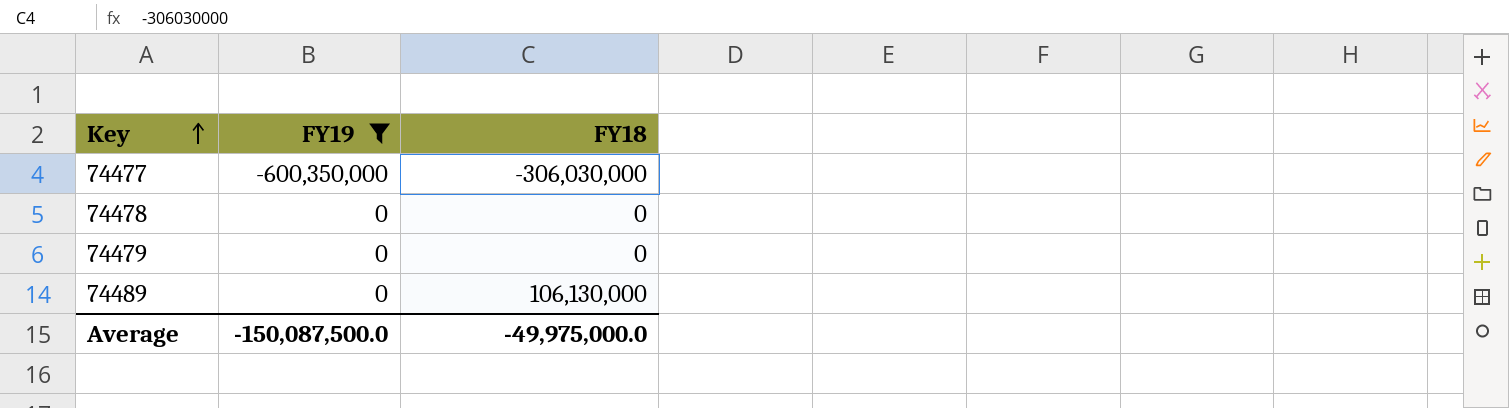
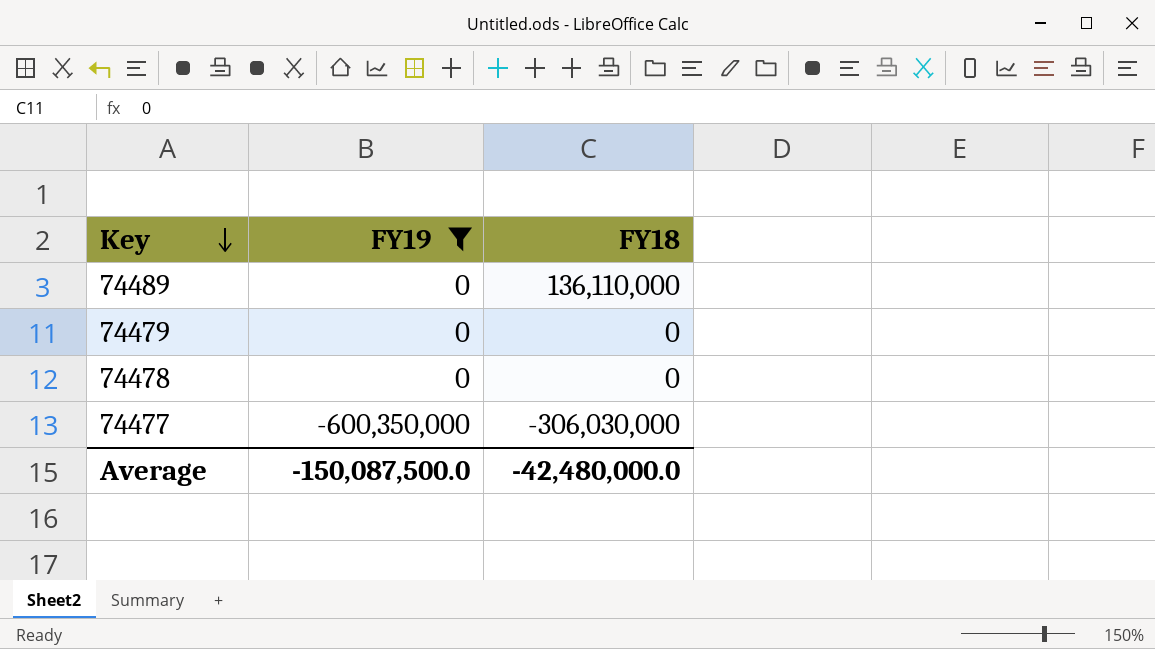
row order: Key ascending -> Key descending
74489 | FY18: 106,130,000 -> 136,110,000
Average | FY18: -49,975,000.0 -> -42,480,000.0

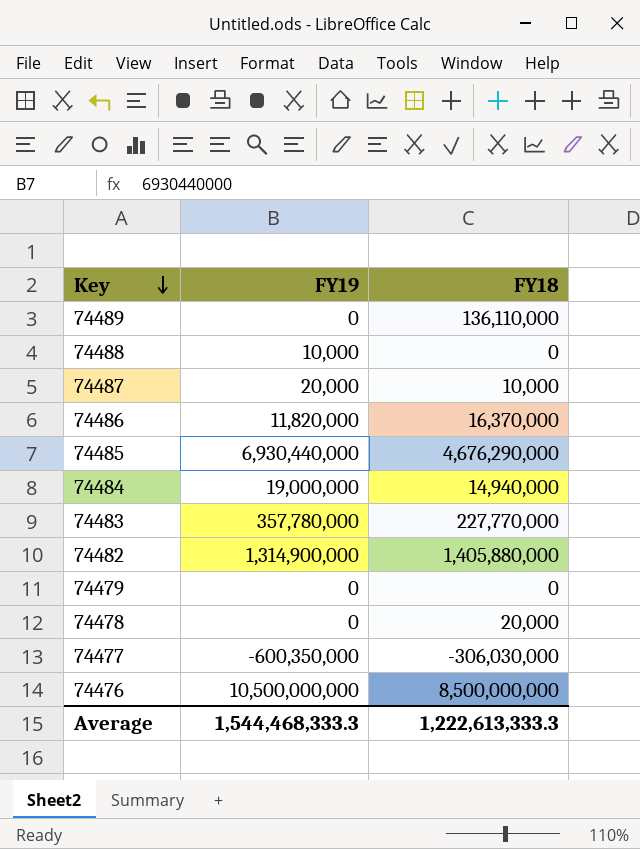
filter: FY19 <= 0 -> none
74478 | FY18: 0 -> 20,000
Average | FY19: -150,087,500.0 -> 1,544,468,333.3
Average | FY18: -42,480,000.0 -> 1,222,613,333.3

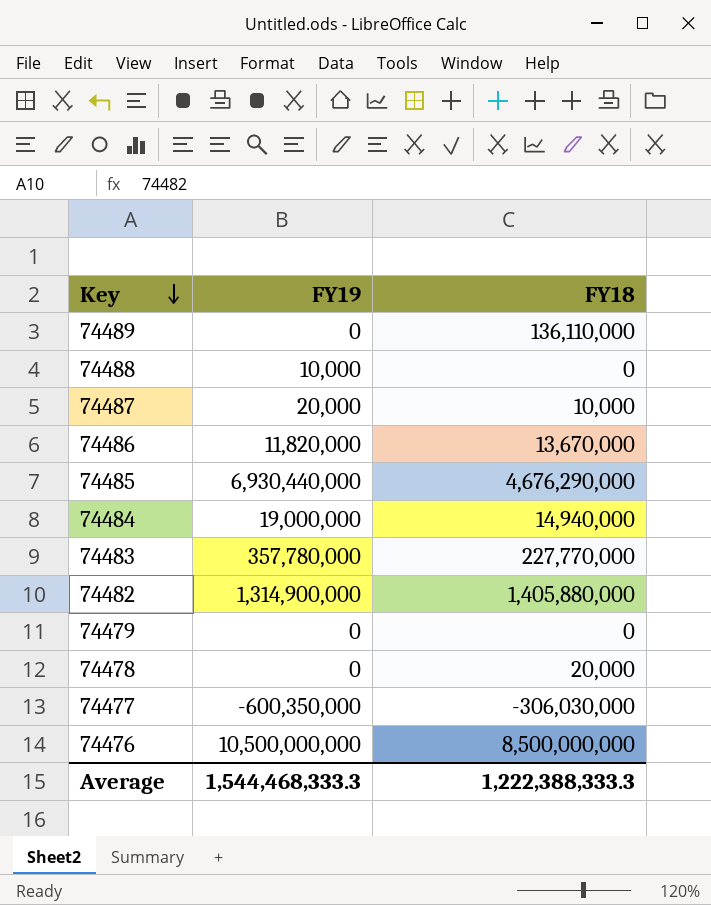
74486 | FY18: 16,370,000 -> 13,670,000
Average | FY18: 1,222,613,333.3 -> 1,222,388,333.3

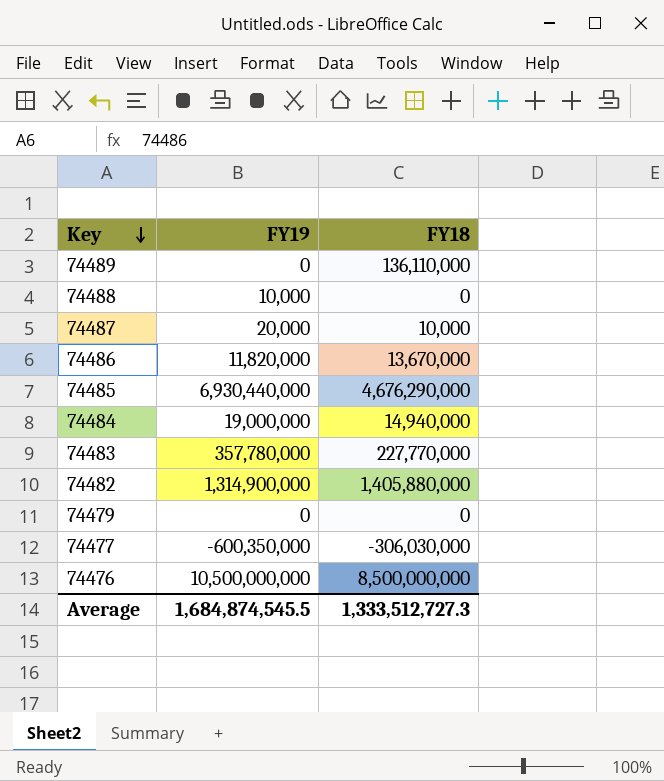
row 74478: 0 | 20,000 -> none
Average | FY19: 1,544,468,333.3 -> 1,684,874,545.5
Average | FY18: 1,222,388,333.3 -> 1,333,512,727.3

